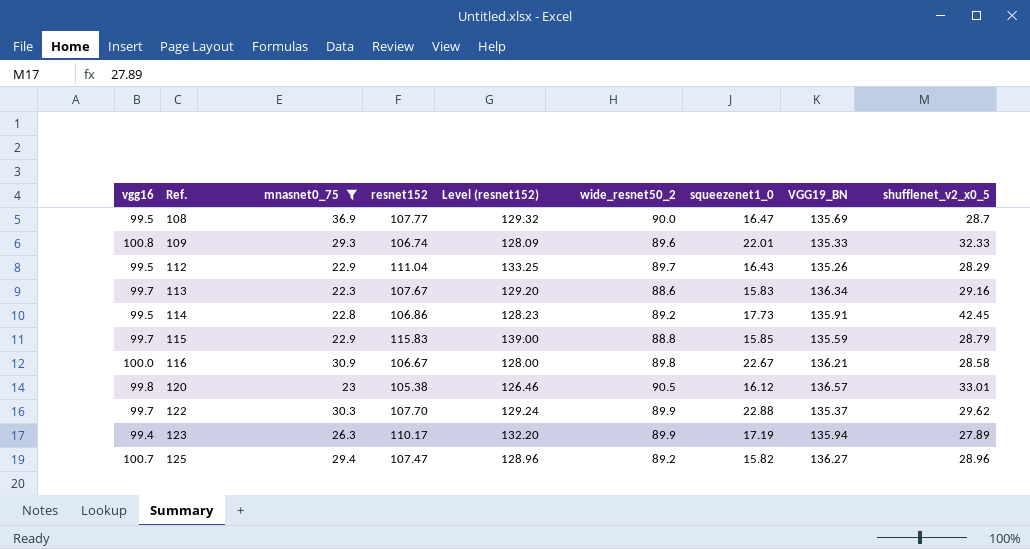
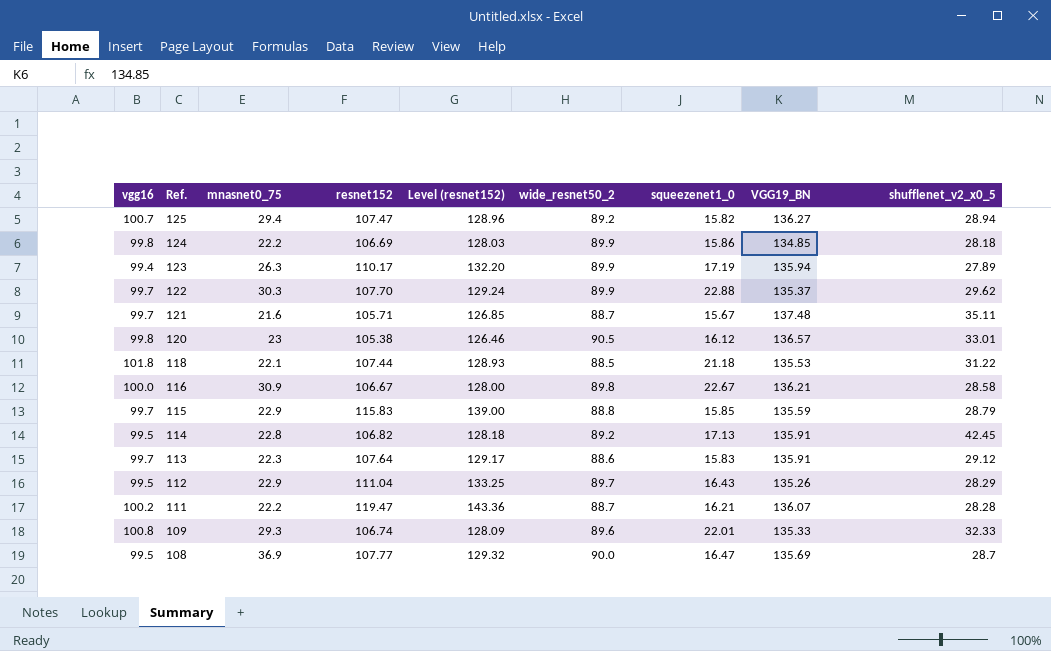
filter: mnasnet0_75 >= 22.3 -> none
row order: Ref. ascending -> Ref. descending
125 | shufflenet_v2_x0_5: 28.96 -> 28.94
114 | resnet152: 106.86 -> 106.82
114 | Level (resnet152): 128.23 -> 128.18
114 | squeezenet1_0: 17.73 -> 17.13
113 | resnet152: 107.67 -> 107.64
113 | Level (resnet152): 129.20 -> 129.17
113 | VGG19_BN: 136.34 -> 135.91
113 | shufflenet_v2_x0_5: 29.16 -> 29.12

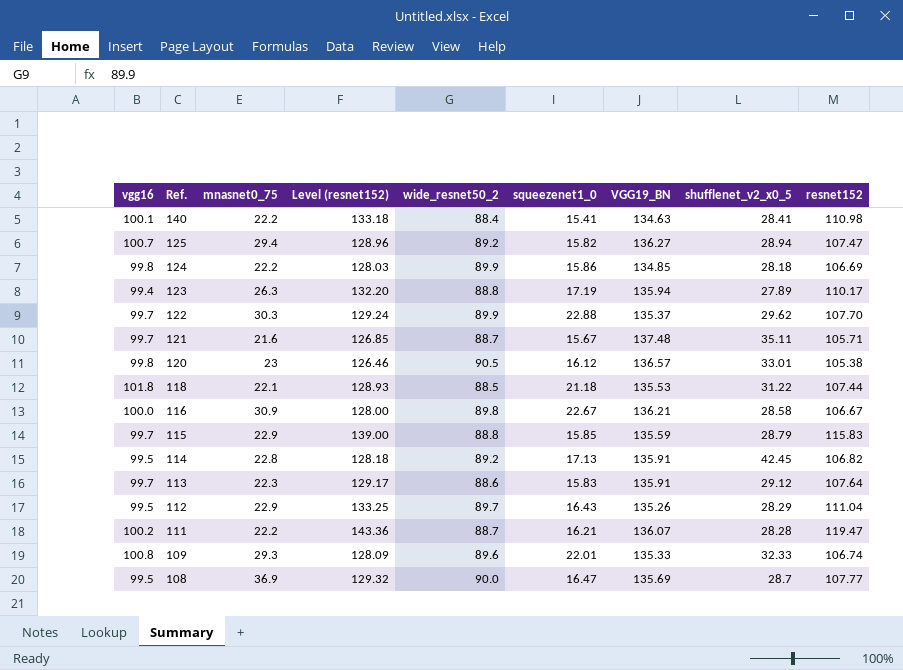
column resnet152 | position: 4 -> 9
row 140: none -> 100.1 | 22.2 | 133.18 | 88.4 | 15.41 | 134.63 | 28.41 | 110.98
123 | wide_resnet50_2: 89.9 -> 88.8

